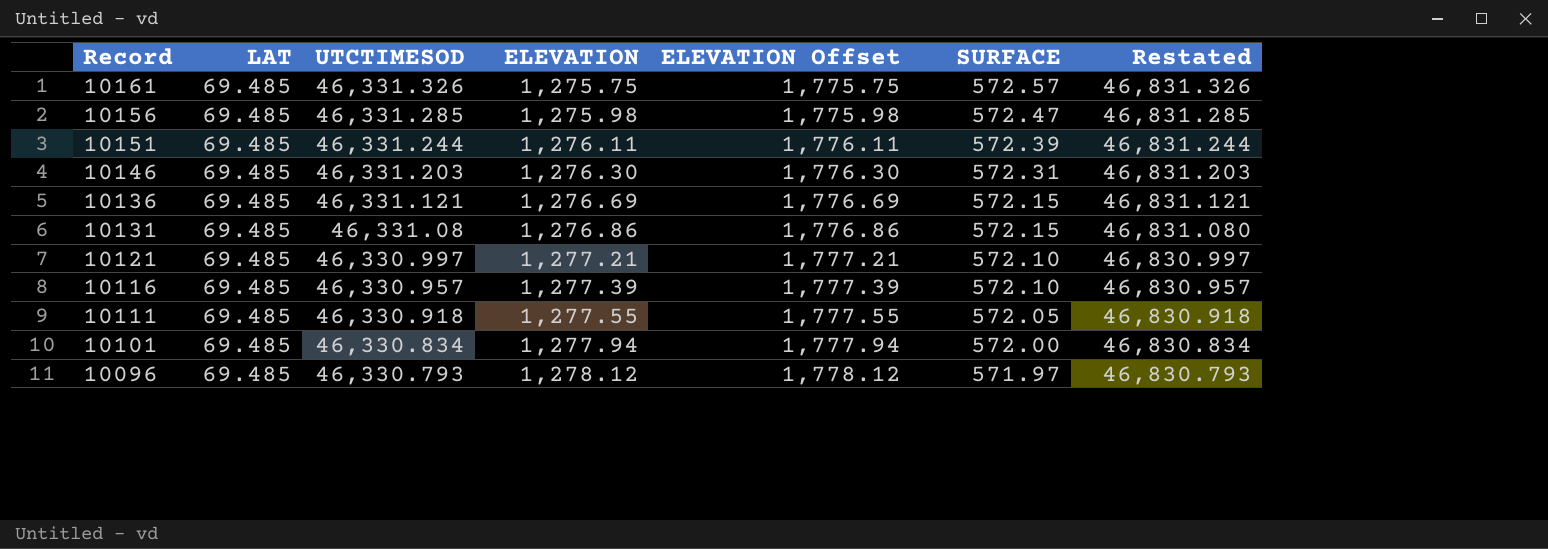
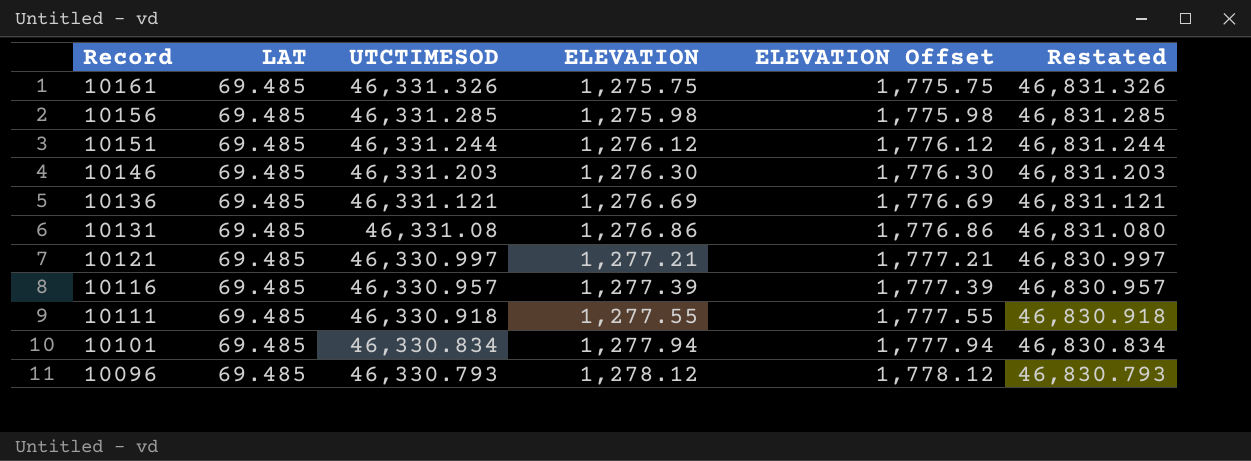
column SURFACE | position: 6 -> none
10151 | ELEVATION: 1,276.11 -> 1,276.12
10151 | ELEVATION Offset: 1,776.11 -> 1,776.12

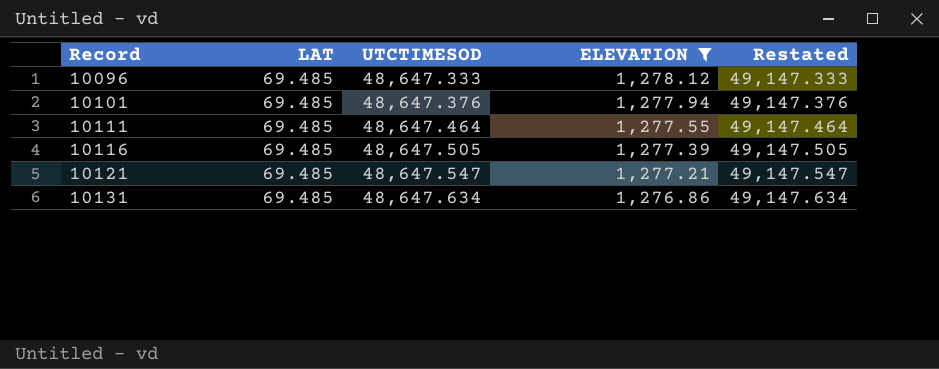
filter: none -> ELEVATION >= 1,276.86
row order: Record descending -> Record ascending
column ELEVATION Offset | formula: [ELEVATION] + 500 -> none
10096 | UTCTIMESOD: 46,330.793 -> 48,647.333
10096 | Restated: 46,830.793 -> 49,147.333
10101 | UTCTIMESOD: 46,330.834 -> 48,647.376
10101 | Restated: 46,830.834 -> 49,147.376
10111 | UTCTIMESOD: 46,330.918 -> 48,647.464
10111 | Restated: 46,830.918 -> 49,147.464
10116 | UTCTIMESOD: 46,330.957 -> 48,647.505
10116 | Restated: 46,830.957 -> 49,147.505
10121 | UTCTIMESOD: 46,330.997 -> 48,647.547
10121 | Restated: 46,830.997 -> 49,147.547
10131 | UTCTIMESOD: 46,331.08 -> 48,647.634
10131 | Restated: 46,831.080 -> 49,147.634

